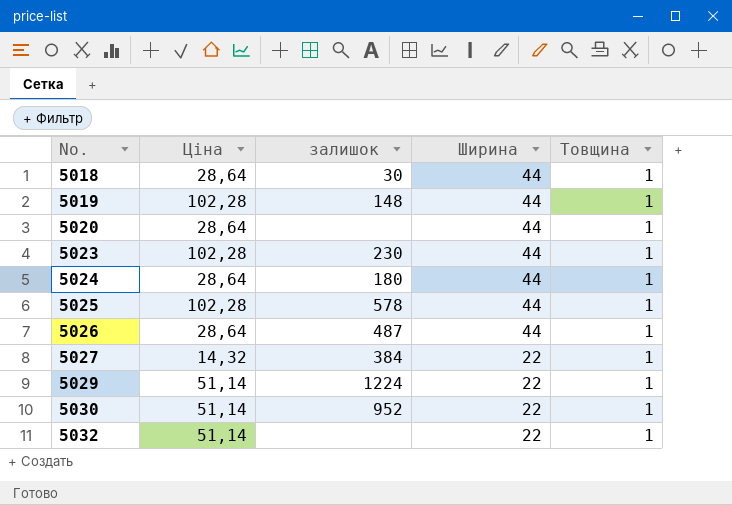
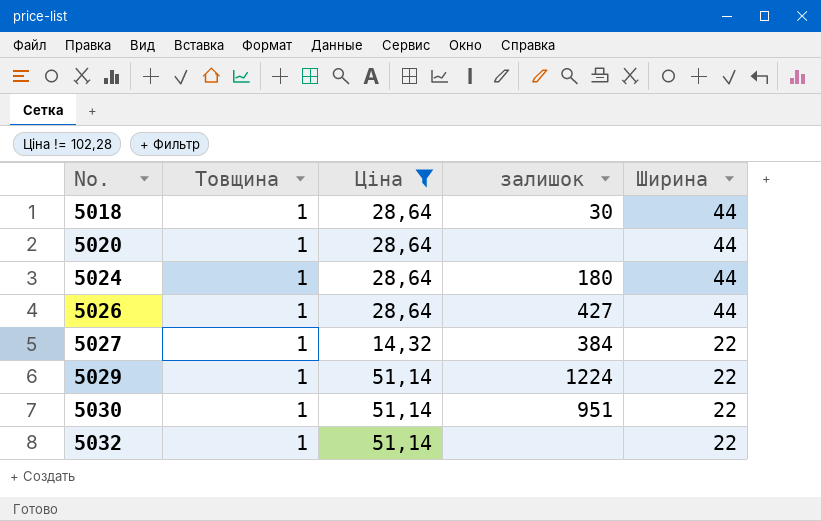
filter: none -> Ціна != 102,28
column Товщина | position: 5 -> 2
5026 | залишок: 487 -> 427
5030 | залишок: 952 -> 951

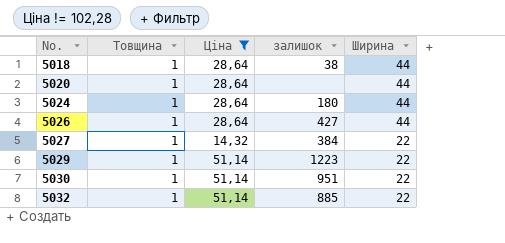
5018 | залишок: 30 -> 38
5029 | залишок: 1224 -> 1223
5032 | залишок: none -> 885

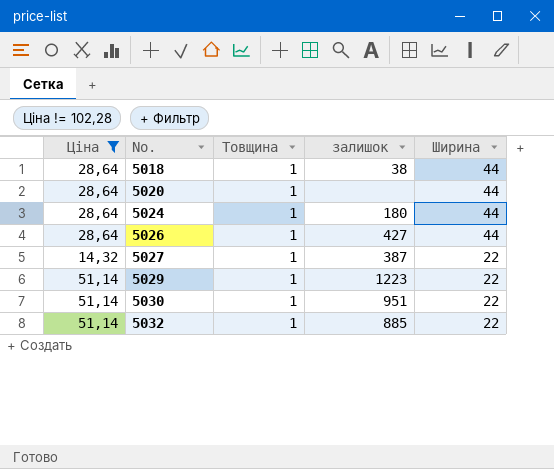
column Ціна | position: 3 -> 1
5027 | залишок: 384 -> 387

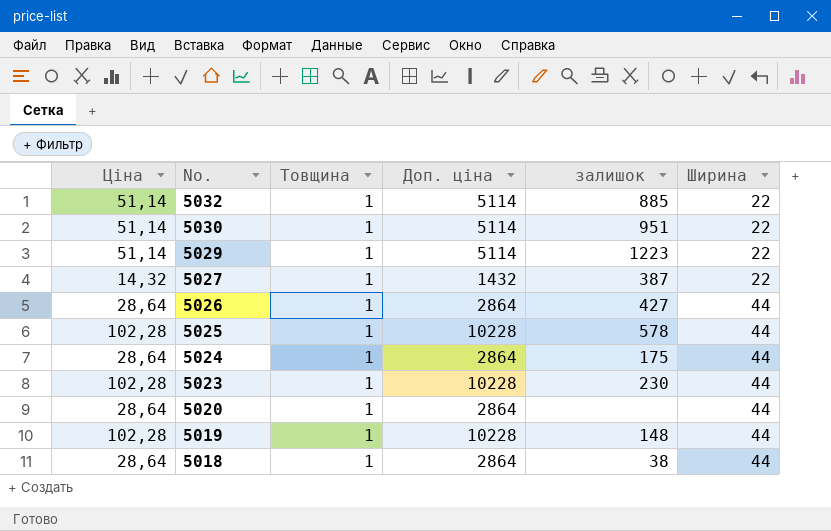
filter: Ціна != 102,28 -> none
row order: No. ascending -> No. descending
column Доп. ціна | position: none -> 4
5024 | залишок: 180 -> 175

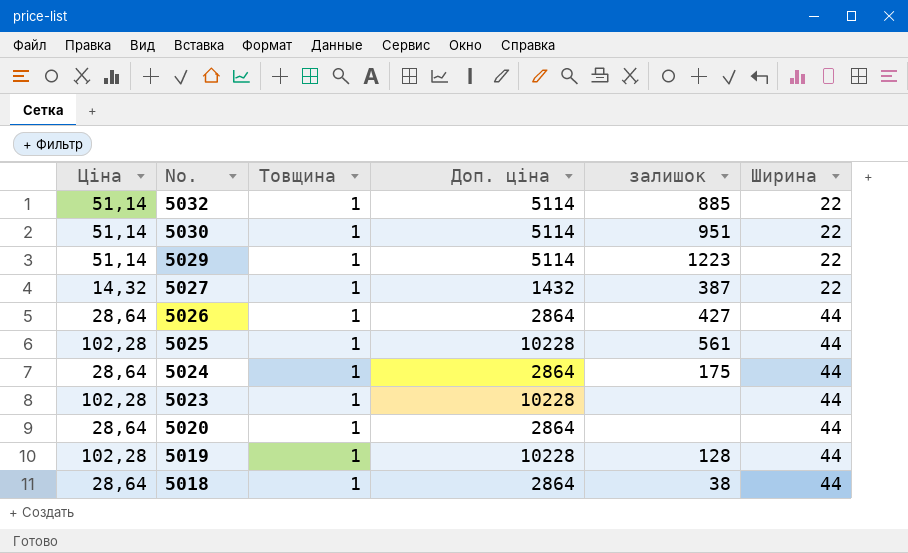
5025 | залишок: 578 -> 561
5023 | залишок: 230 -> none
5019 | залишок: 148 -> 128

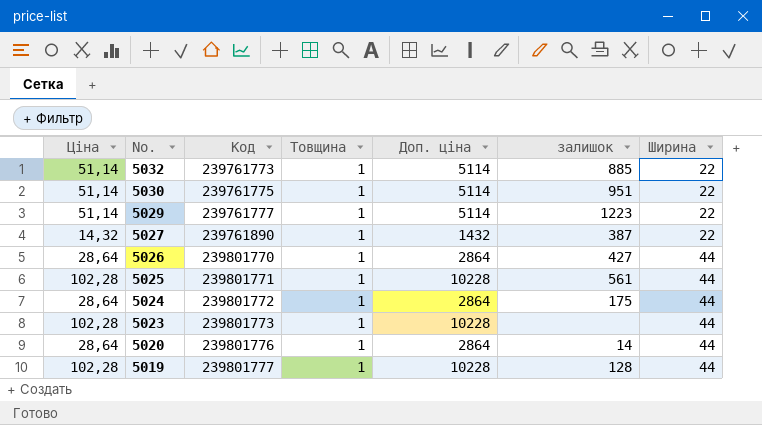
column Код | position: none -> 3
row 5018: 28,64 | 1 | 2864 | 38 | 44 -> none
5020 | залишок: none -> 14

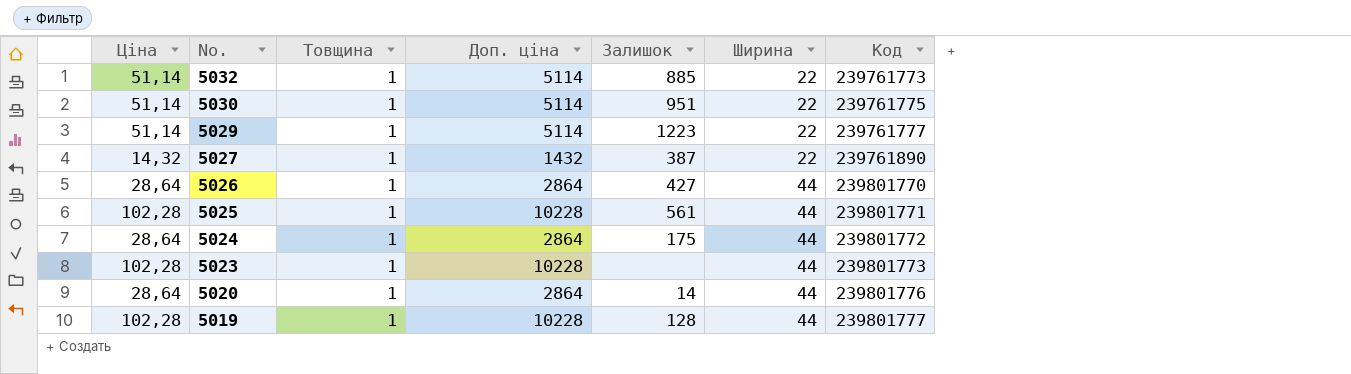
column name: залишок -> Залишок
column Код | position: 3 -> 7

